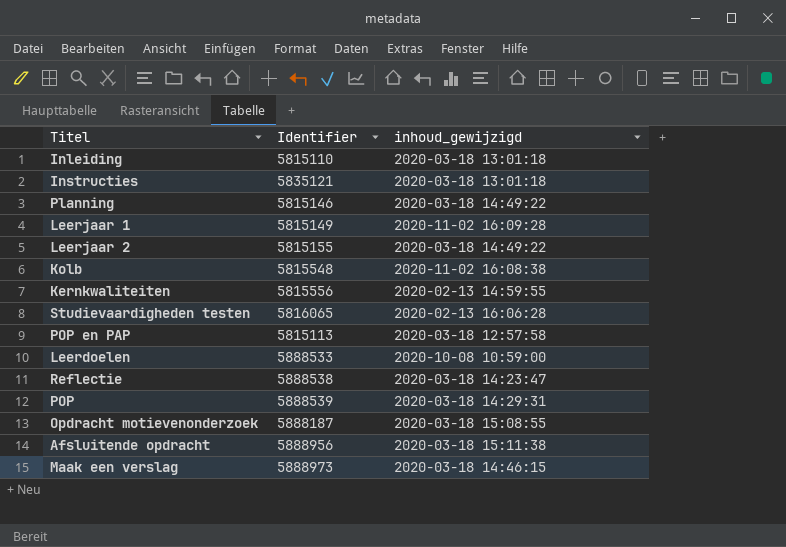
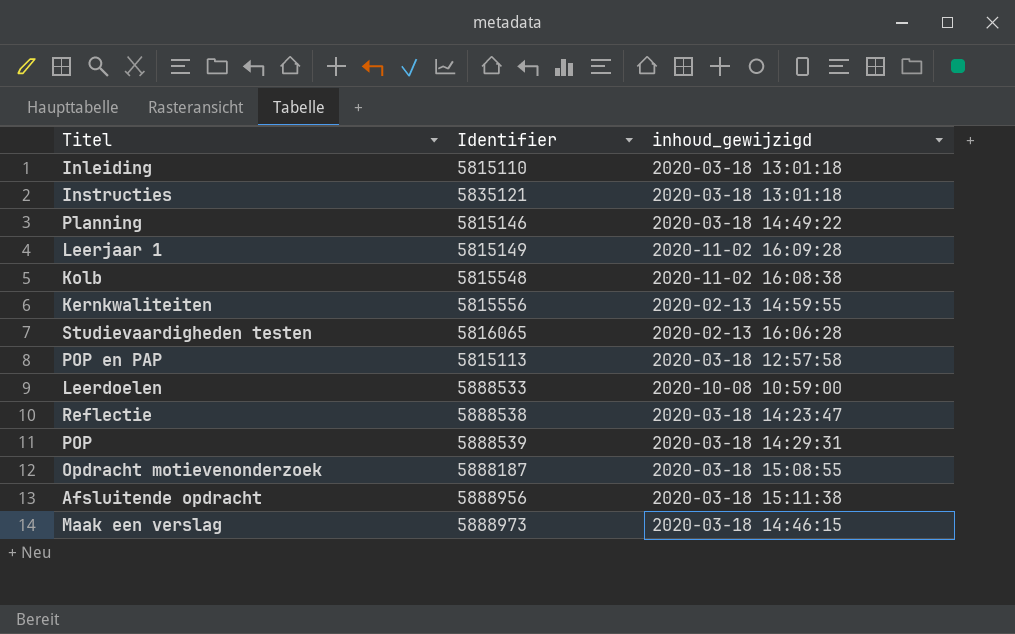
row Leerjaar 2: 5815155 | 2020-03-18 14:49:22 -> none

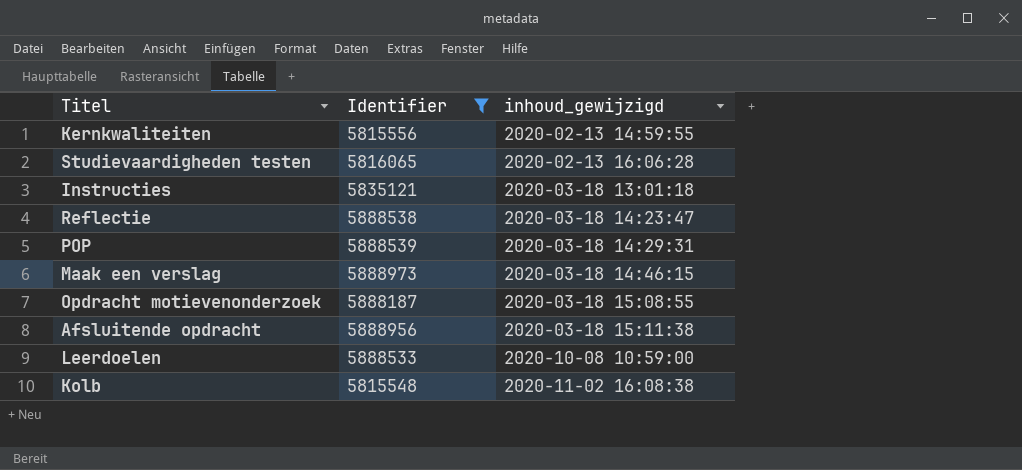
filter: none -> Identifier >= 5815548
row order: none -> inhoud_gewijzigd ascending

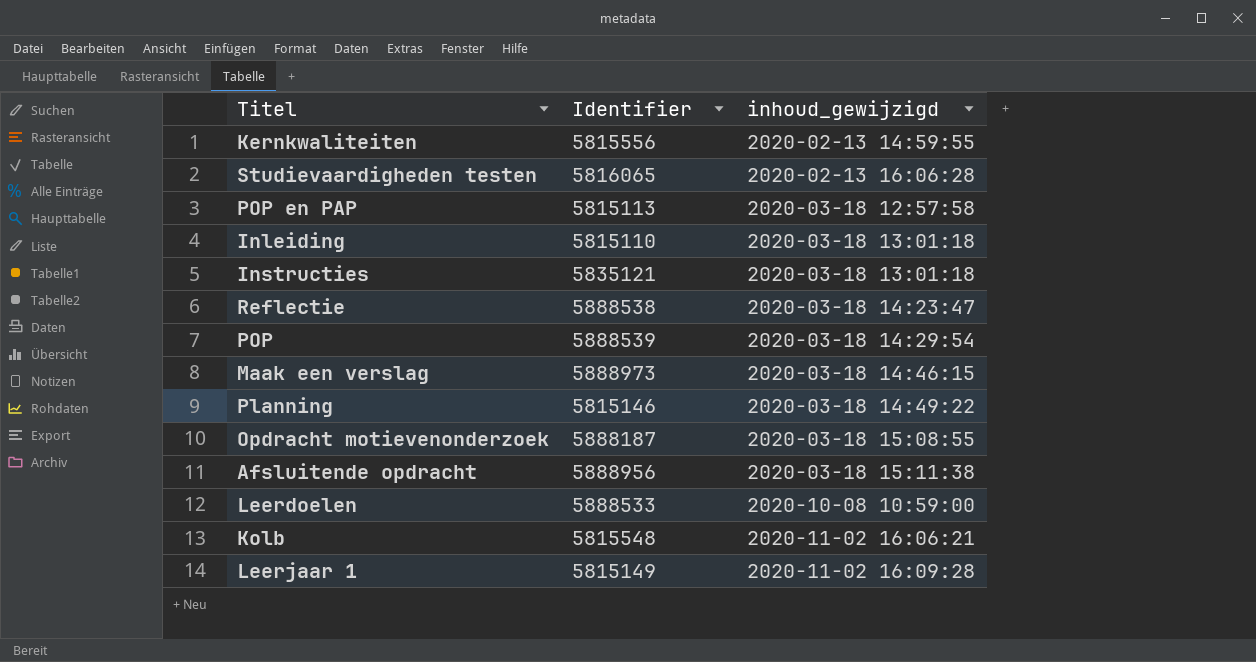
filter: Identifier >= 5815548 -> none
POP | inhoud_gewijzigd: 2020-03-18 14:29:31 -> 2020-03-18 14:29:54
Kolb | inhoud_gewijzigd: 2020-11-02 16:08:38 -> 2020-11-02 16:06:21

